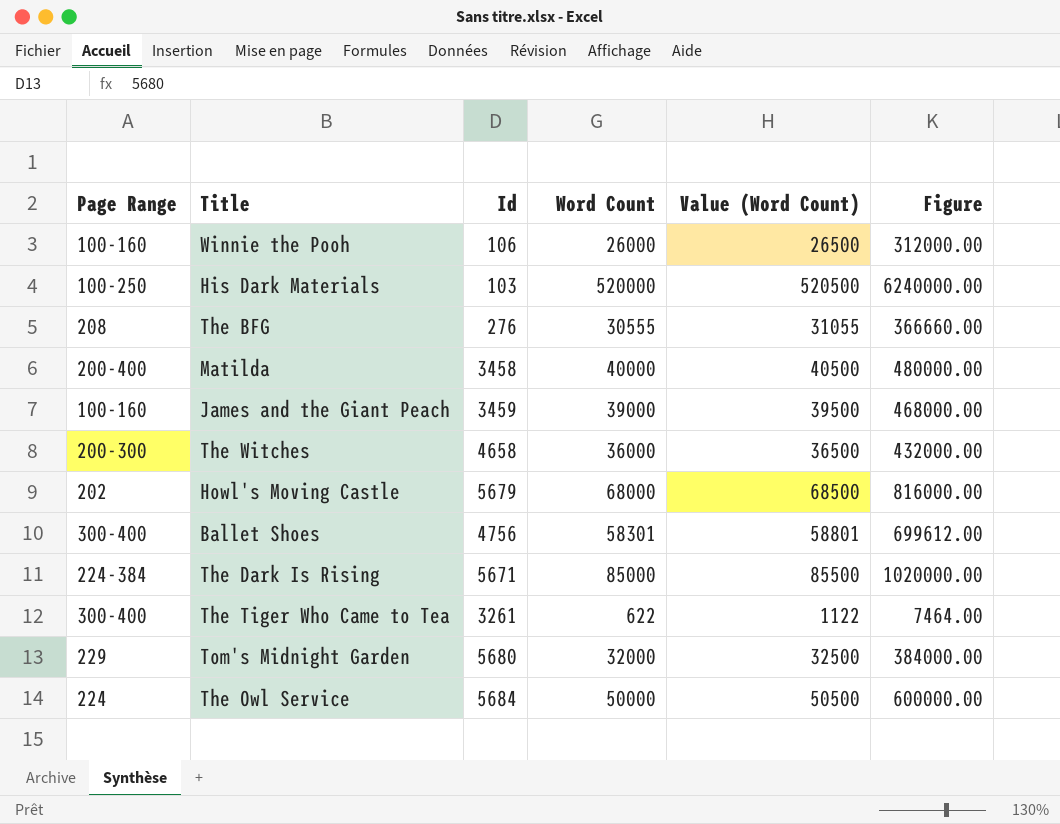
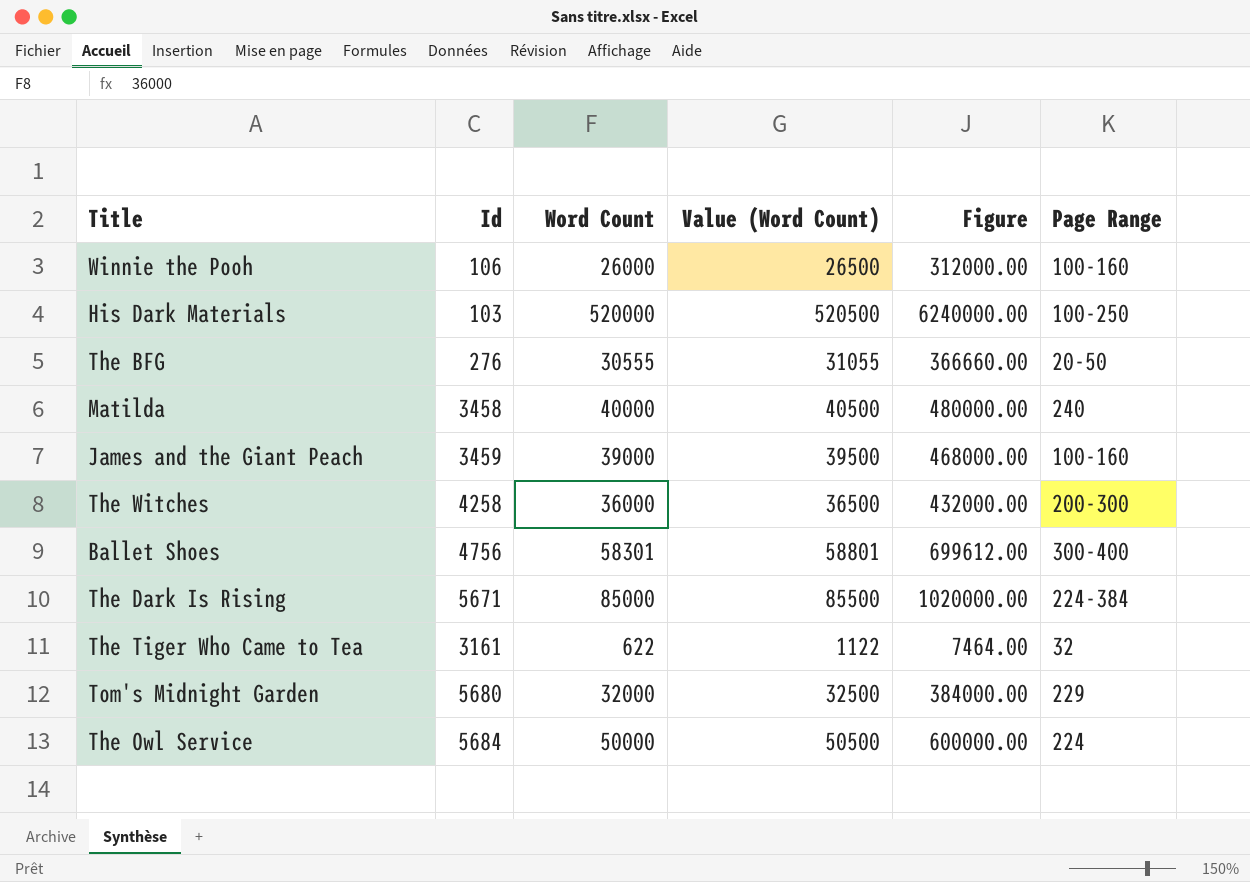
column Page Range | position: 1 -> 6
row Howl's Moving Castle: 202 | 5679 | 68000 | 68500 | 816000.00 -> none
The BFG | Page Range: 208 -> 20-50
Matilda | Page Range: 200-400 -> 240
The Witches | Id: 4658 -> 4258
The Tiger Who Came to Tea | Id: 3261 -> 3161
The Tiger Who Came to Tea | Page Range: 300-400 -> 32

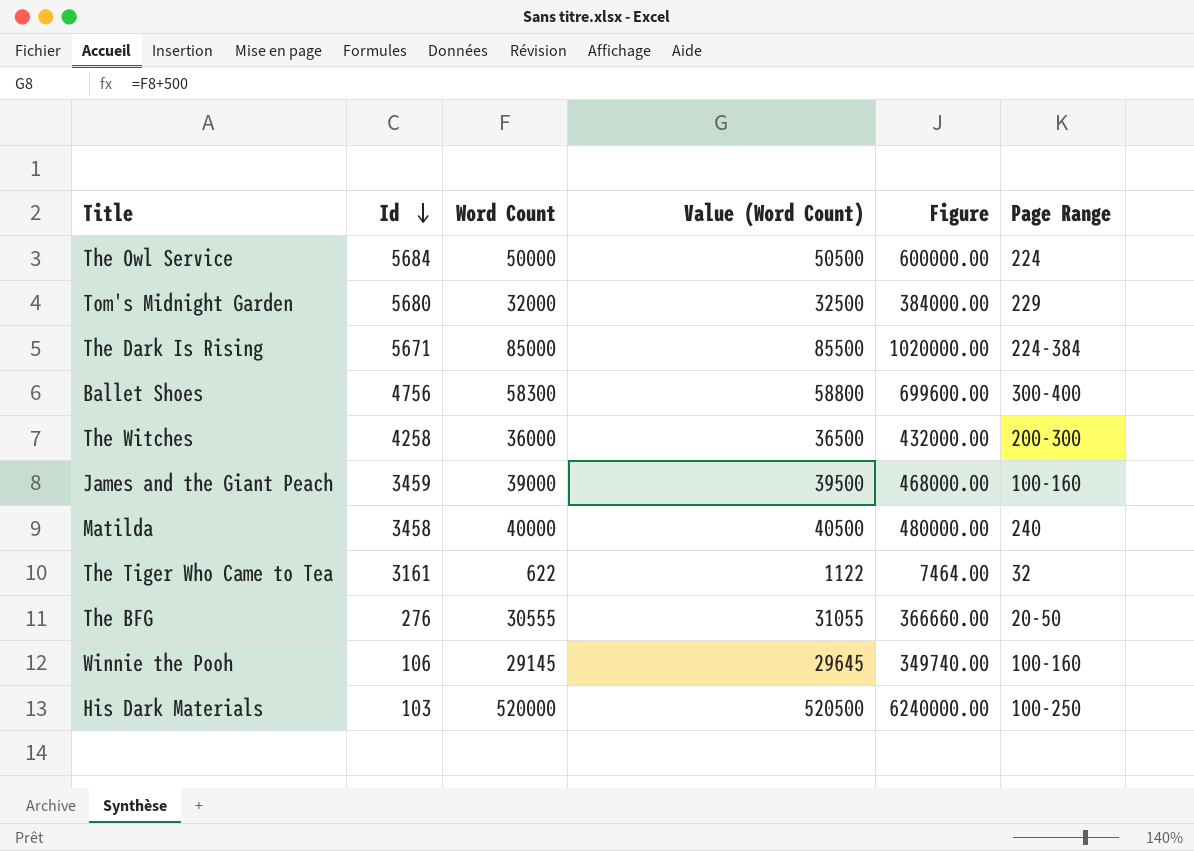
row order: none -> Id descending
Ballet Shoes | Word Count: 58301 -> 58300
Ballet Shoes | Value (Word Count): 58801 -> 58800
Ballet Shoes | Figure: 699612.00 -> 699600.00
Winnie the Pooh | Word Count: 26000 -> 29145
Winnie the Pooh | Value (Word Count): 26500 -> 29645
Winnie the Pooh | Figure: 312000.00 -> 349740.00

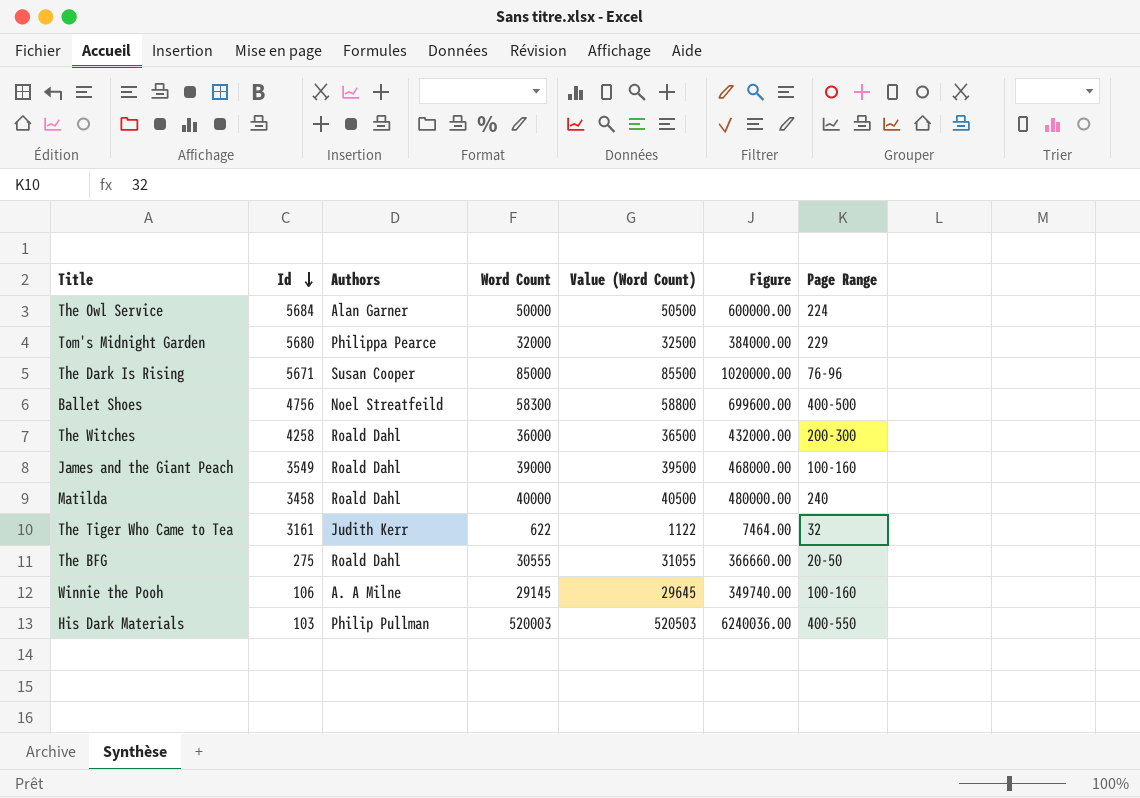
column Authors | position: none -> 3
The Dark Is Rising | Page Range: 224-384 -> 76-96
Ballet Shoes | Page Range: 300-400 -> 400-500
James and the Giant Peach | Id: 3459 -> 3549
The BFG | Id: 276 -> 275
His Dark Materials | Word Count: 520000 -> 520003
His Dark Materials | Value (Word Count): 520500 -> 520503
His Dark Materials | Figure: 6240000.00 -> 6240036.00
His Dark Materials | Page Range: 100-250 -> 400-550

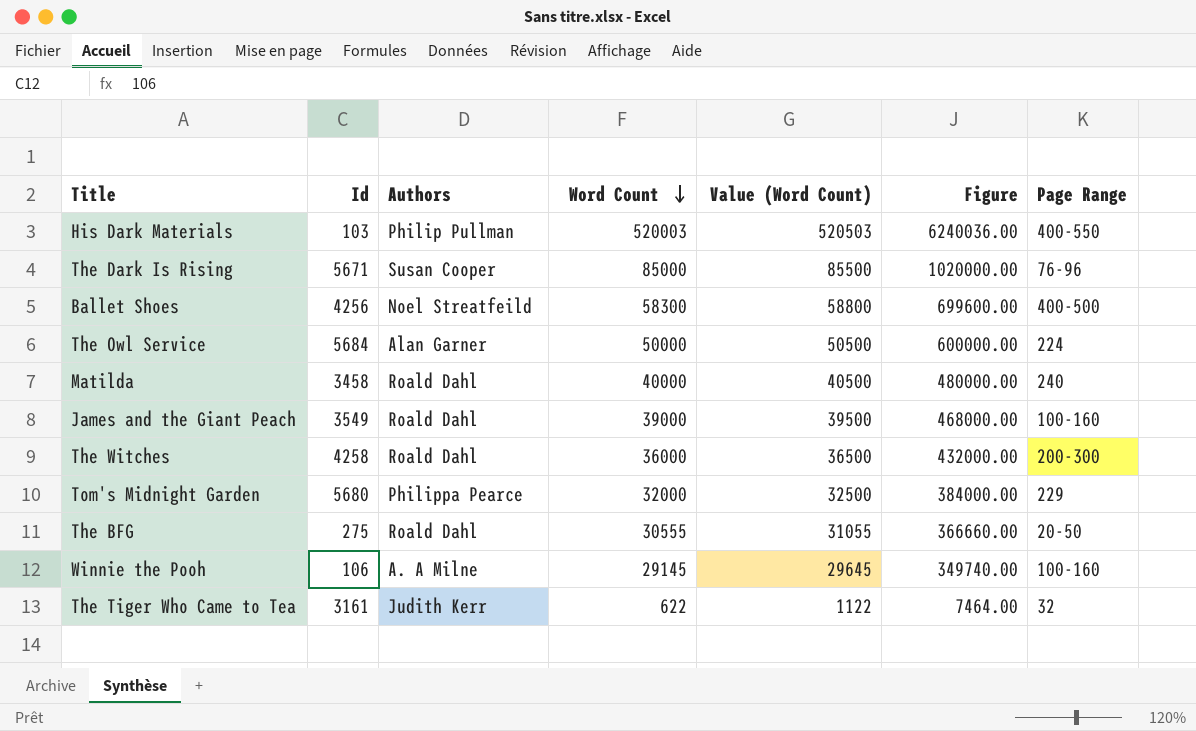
row order: Id descending -> Word Count descending
Ballet Shoes | Id: 4756 -> 4256

